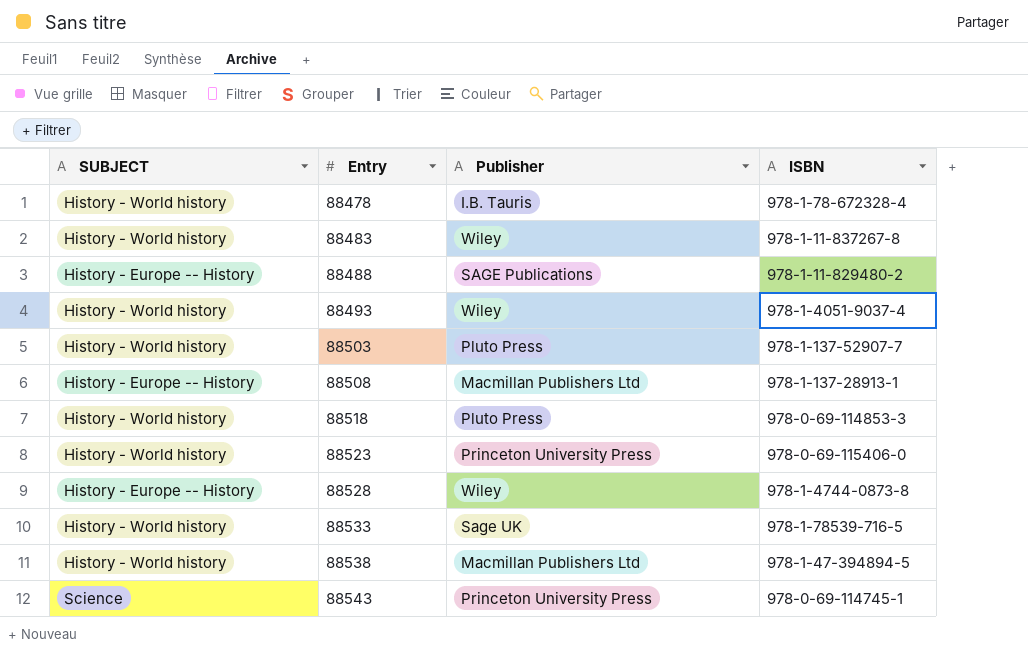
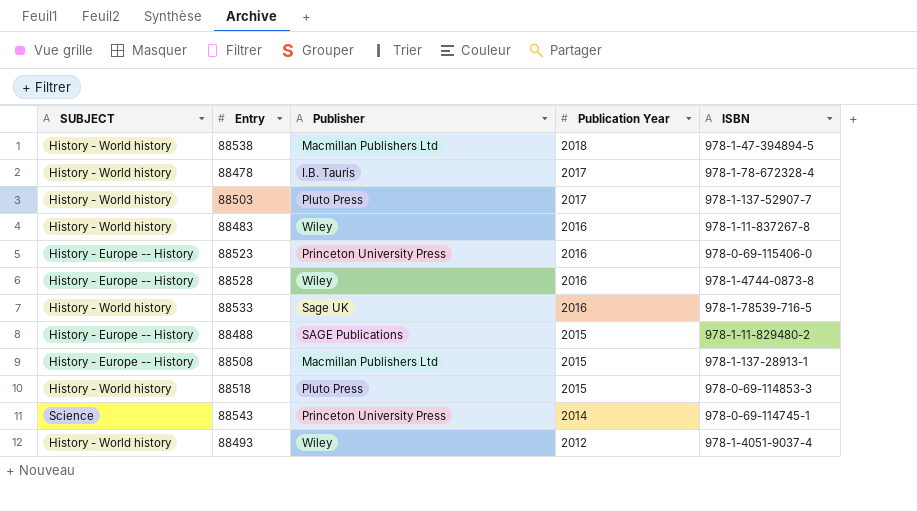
row order: Entry ascending -> Publication Year descending
column Publication Year | position: none -> 4
88523 | SUBJECT: History - World history -> History - Europe -- History

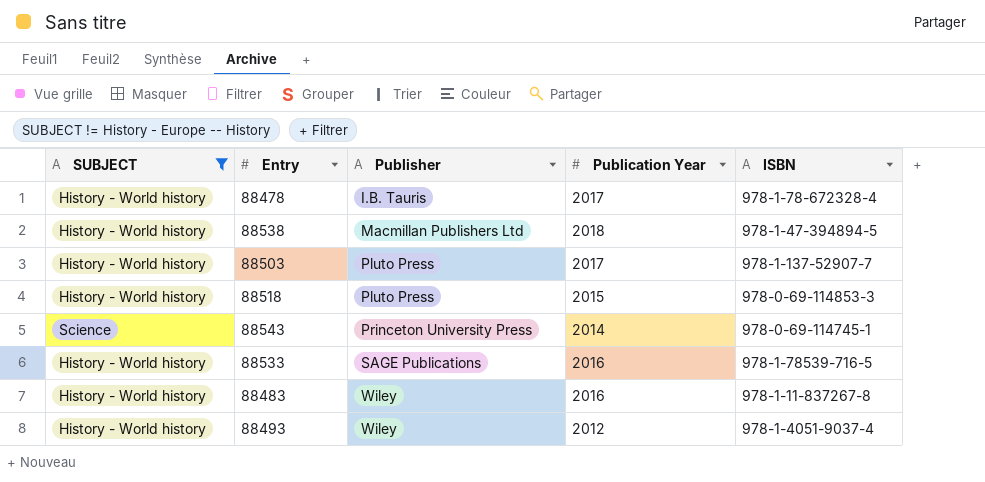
filter: none -> SUBJECT != History - Europe -- History
row order: Publication Year descending -> Publisher ascending
88533 | Publisher: Sage UK -> SAGE Publications

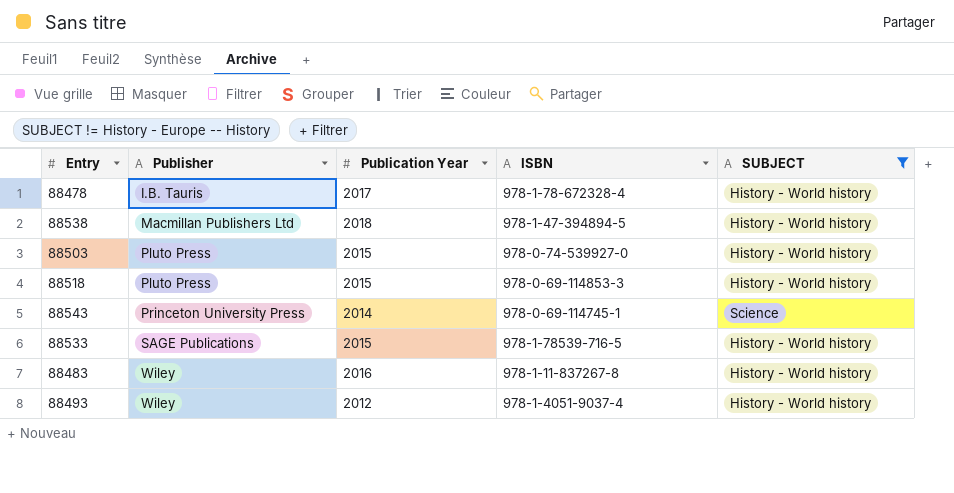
column SUBJECT | position: 1 -> 5
88503 | Publication Year: 2017 -> 2015
88503 | ISBN: 978-1-137-52907-7 -> 978-0-74-539927-0
88533 | Publication Year: 2016 -> 2015

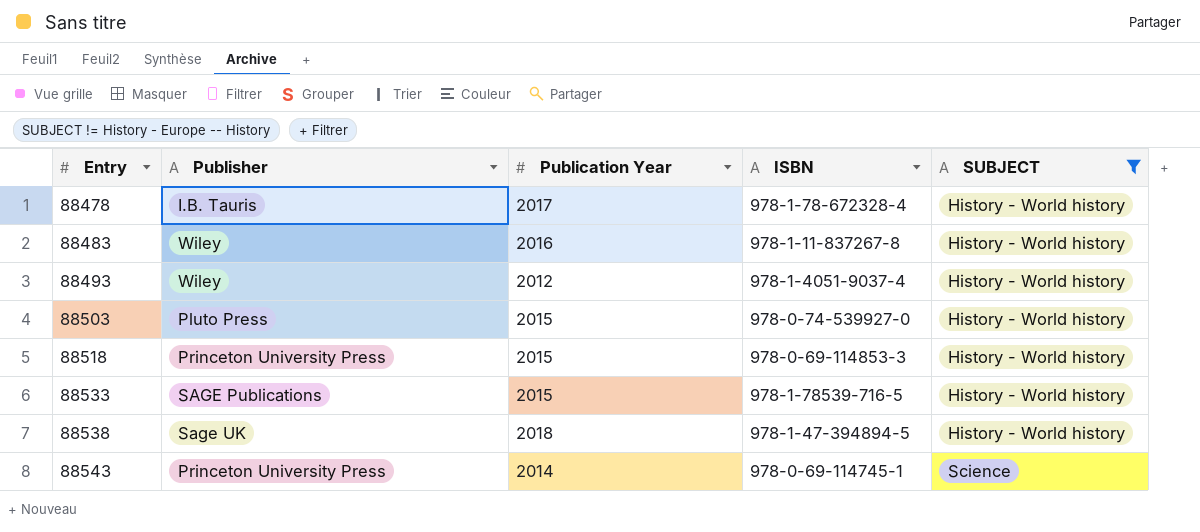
row order: Publisher ascending -> Entry ascending
88518 | Publisher: Pluto Press -> Princeton University Press
88538 | Publisher: Macmillan Publishers Ltd -> Sage UK

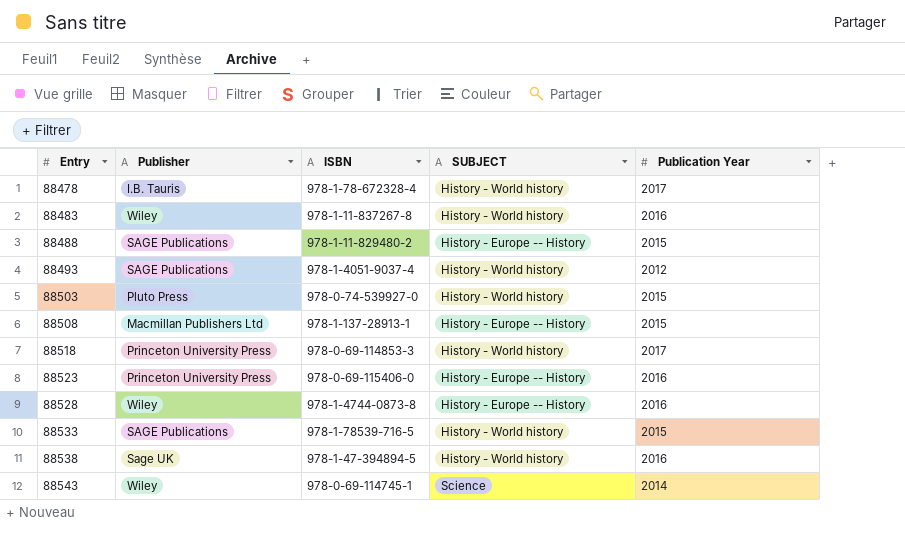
filter: SUBJECT != History - Europe -- History -> none
column Publication Year | position: 3 -> 5
88493 | Publisher: Wiley -> SAGE Publications
88518 | Publication Year: 2015 -> 2017
88538 | Publication Year: 2018 -> 2016
88543 | Publisher: Princeton University Press -> Wiley

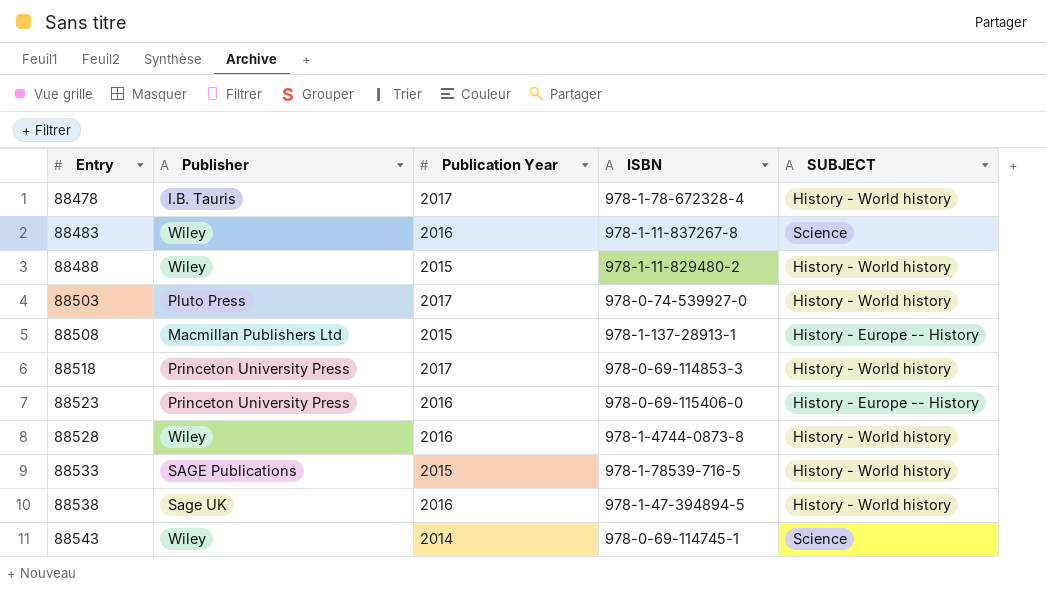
column Publication Year | position: 5 -> 3
row 88493: SAGE Publications | 978-1-4051-9037-4 | History - World history | 2012 -> none
88483 | SUBJECT: History - World history -> Science
88488 | Publisher: SAGE Publications -> Wiley
88488 | SUBJECT: History - Europe -- History -> History - World history
88503 | Publication Year: 2015 -> 2017
88528 | SUBJECT: History - Europe -- History -> History - World history

